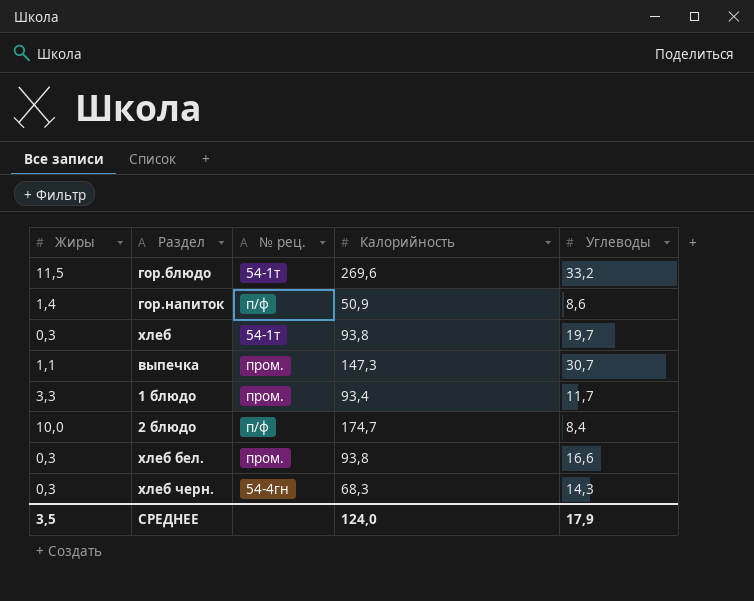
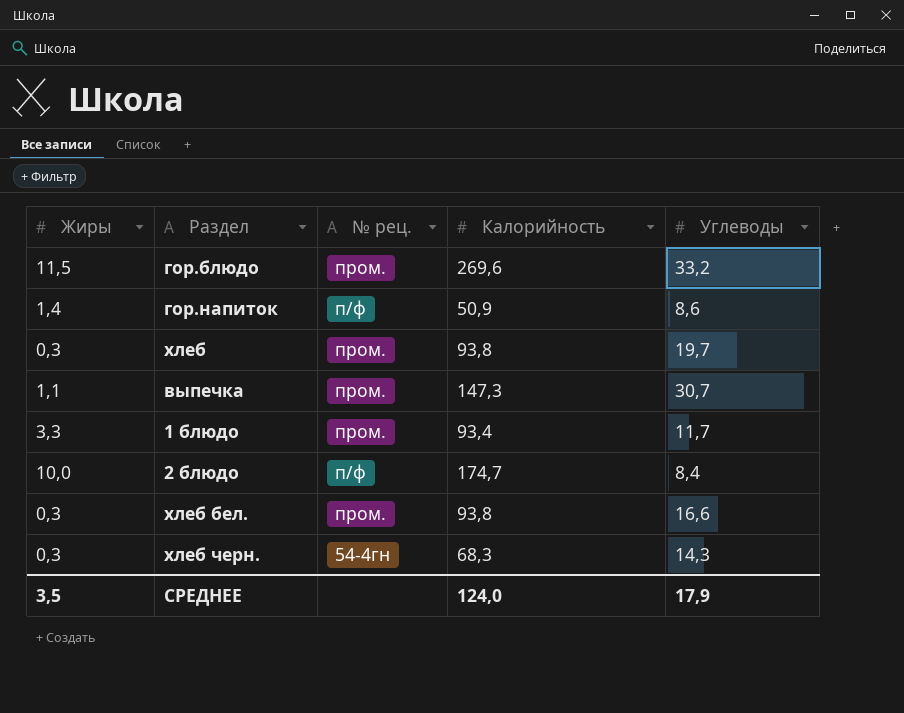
гор.блюдо | № рец.: 54-1т -> пром.
хлеб | № рец.: 54-1т -> пром.

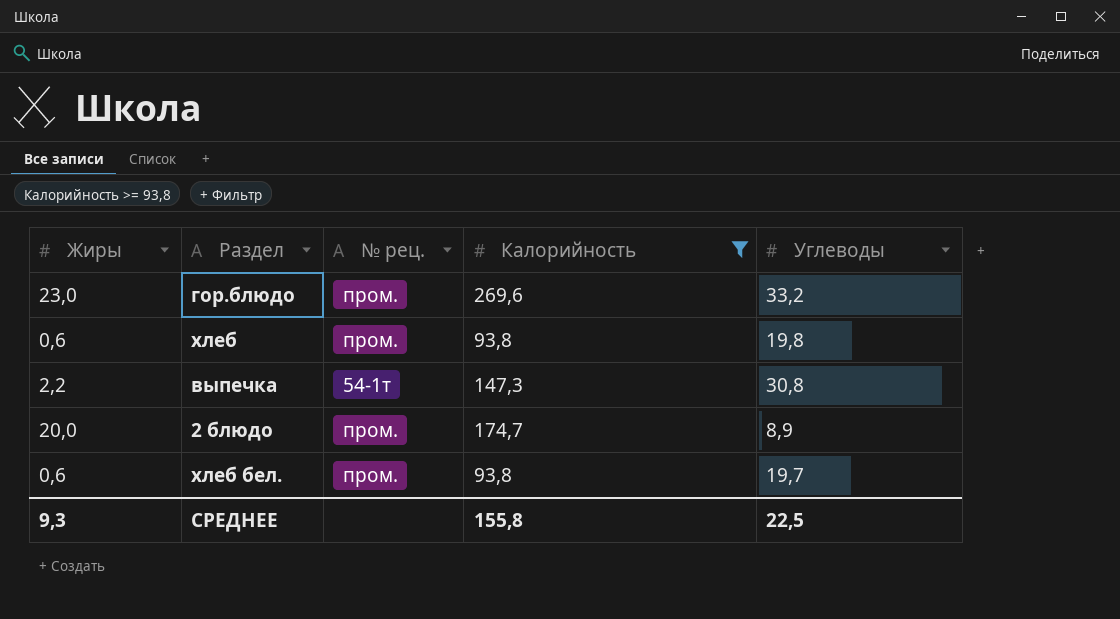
filter: none -> Калорийность >= 93,8
гор.блюдо | Жиры: 11,5 -> 23,0
хлеб | Жиры: 0,3 -> 0,6
хлеб | Углеводы: 19,7 -> 19,8
выпечка | Жиры: 1,1 -> 2,2
выпечка | № рец.: пром. -> 54-1т
выпечка | Углеводы: 30,7 -> 30,8
2 блюдо | Жиры: 10,0 -> 20,0
2 блюдо | № рец.: п/ф -> пром.
2 блюдо | Углеводы: 8,4 -> 8,9
хлеб бел. | Жиры: 0,3 -> 0,6
хлеб бел. | Углеводы: 16,6 -> 19,7
СРЕДНЕЕ | Жиры: 3,5 -> 9,3
СРЕДНЕЕ | Калорийность: 124,0 -> 155,8
СРЕДНЕЕ | Углеводы: 17,9 -> 22,5

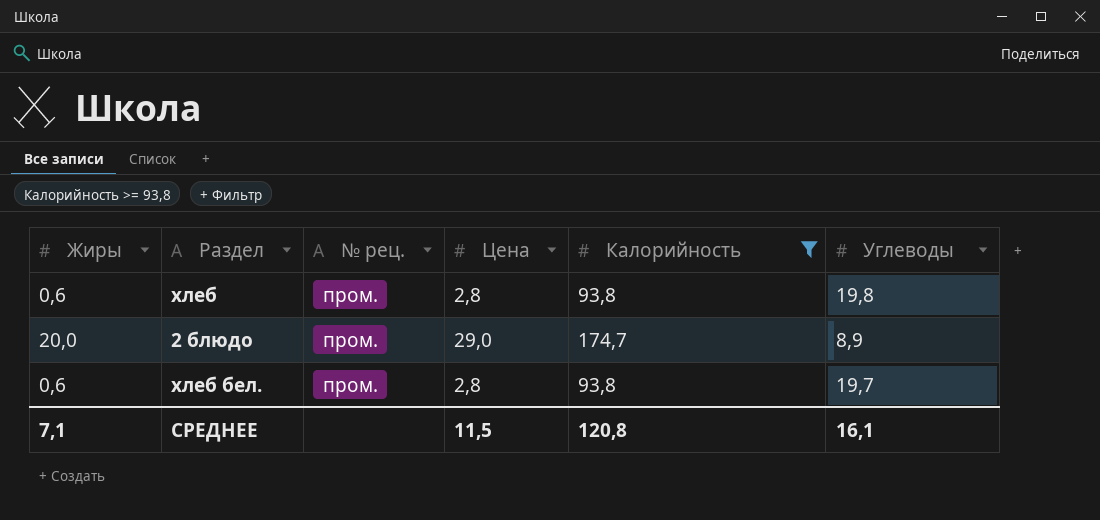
column Цена | position: none -> 4
row гор.блюдо: 23,0 | пром. | 269,6 | 33,2 -> none
row выпечка: 2,2 | 54-1т | 147,3 | 30,8 -> none
СРЕДНЕЕ | Жиры: 9,3 -> 7,1
СРЕДНЕЕ | Калорийность: 155,8 -> 120,8
СРЕДНЕЕ | Углеводы: 22,5 -> 16,1

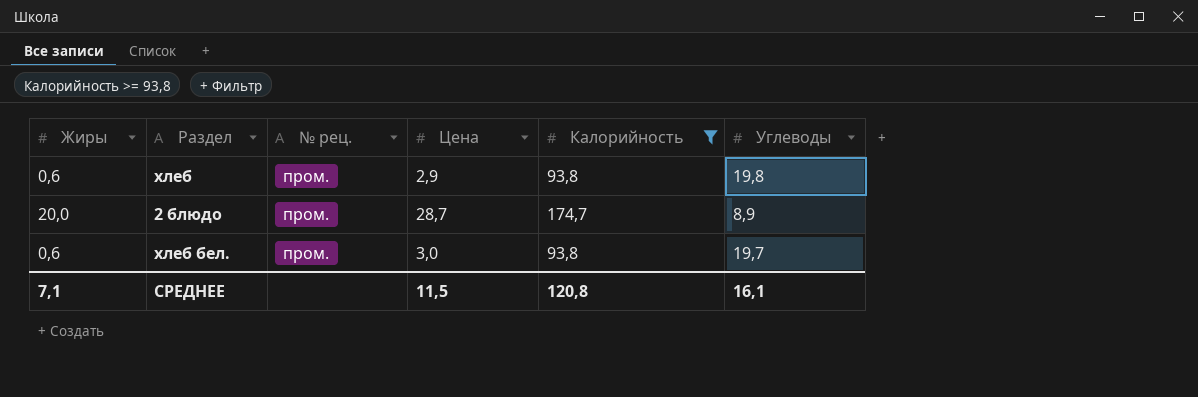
хлеб | Цена: 2,8 -> 2,9
2 блюдо | Цена: 29,0 -> 28,7
хлеб бел. | Цена: 2,8 -> 3,0

